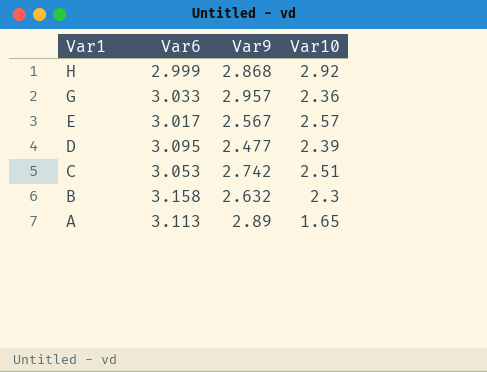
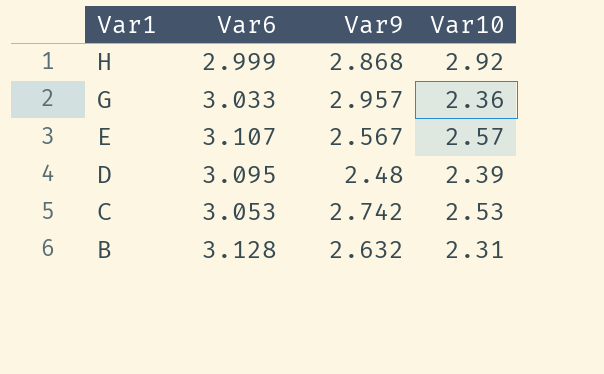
row A: 3.113 | 2.89 | 1.65 -> none
E | Var6: 3.017 -> 3.107
D | Var9: 2.477 -> 2.48
C | Var10: 2.51 -> 2.53
B | Var6: 3.158 -> 3.128
B | Var10: 2.3 -> 2.31

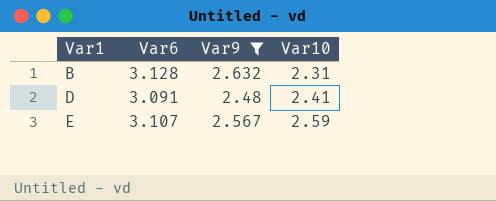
filter: none -> Var9 <= 2.632
row order: Var1 descending -> Var1 ascending
D | Var6: 3.095 -> 3.091
D | Var10: 2.39 -> 2.41
E | Var10: 2.57 -> 2.59

